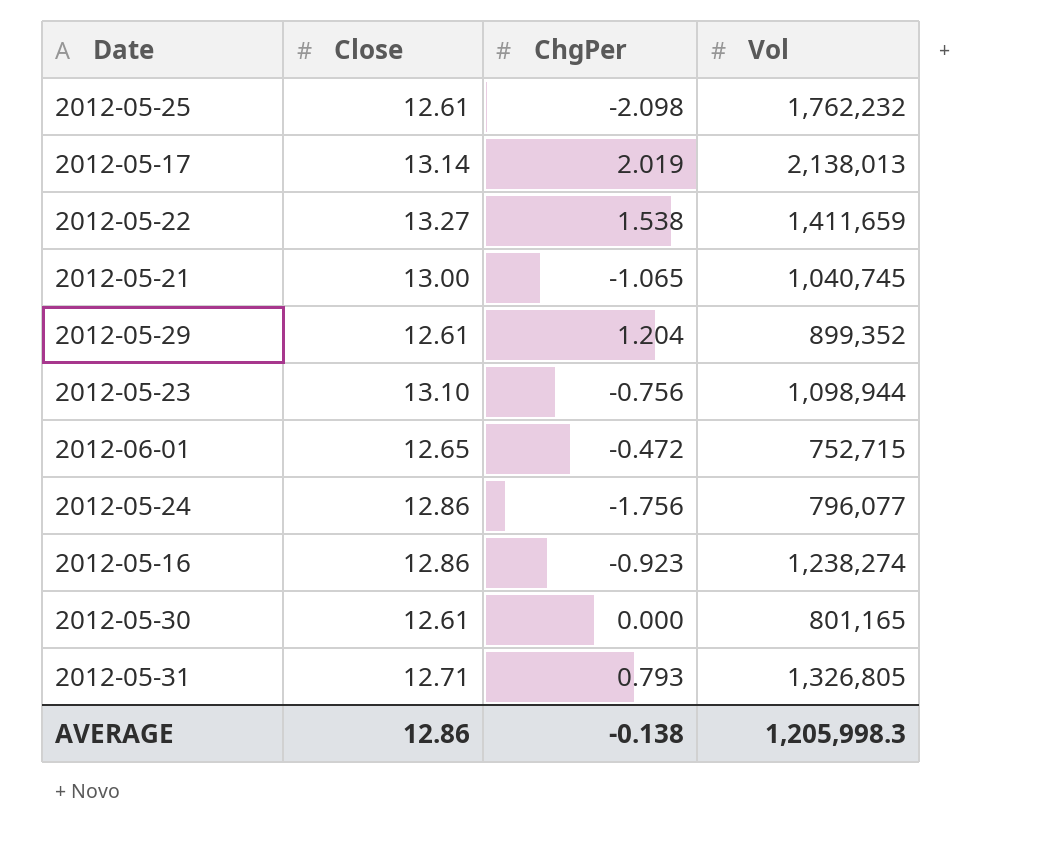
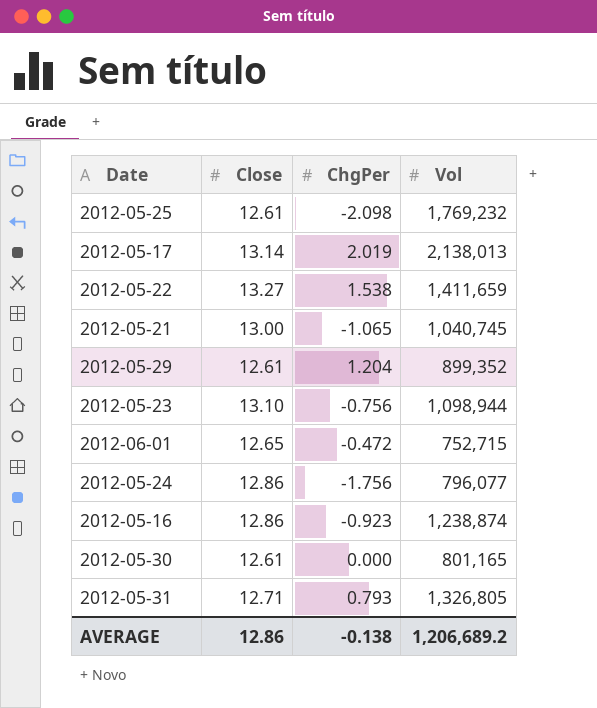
2012-05-25 | Vol: 1,762,232 -> 1,769,232
2012-05-16 | Vol: 1,238,274 -> 1,238,874
AVERAGE | Vol: 1,205,998.3 -> 1,206,689.2

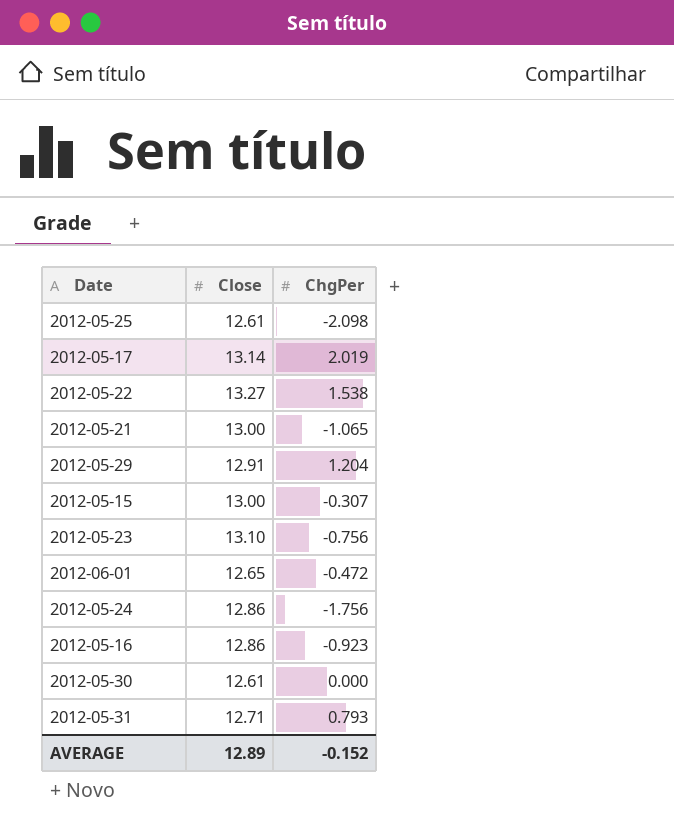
column Vol | position: 4 -> none
2012-05-29 | Close: 12.61 -> 12.91
row 2012-05-15: none -> 13.00 | -0.307
AVERAGE | Close: 12.86 -> 12.89
AVERAGE | ChgPer: -0.138 -> -0.152

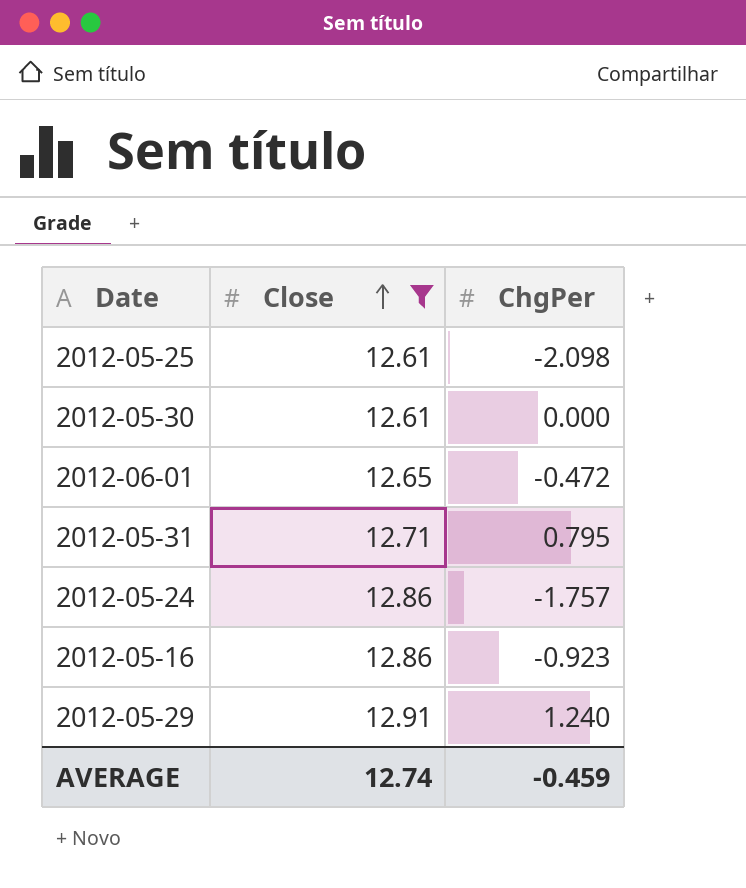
filter: none -> Close <= 12.91
row order: none -> Close ascending
2012-05-31 | ChgPer: 0.793 -> 0.795
2012-05-24 | ChgPer: -1.756 -> -1.757
2012-05-29 | ChgPer: 1.204 -> 1.240
AVERAGE | Close: 12.89 -> 12.74
AVERAGE | ChgPer: -0.152 -> -0.459

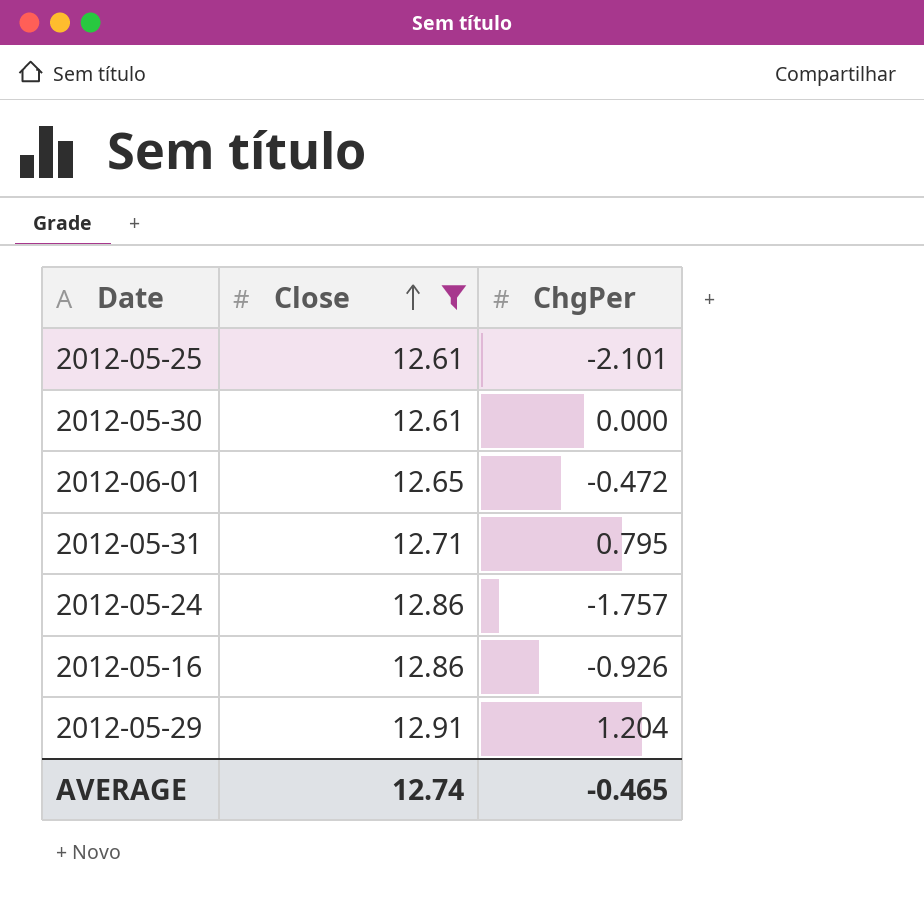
2012-05-25 | ChgPer: -2.098 -> -2.101
2012-05-16 | ChgPer: -0.923 -> -0.926
2012-05-29 | ChgPer: 1.240 -> 1.204
AVERAGE | ChgPer: -0.459 -> -0.465

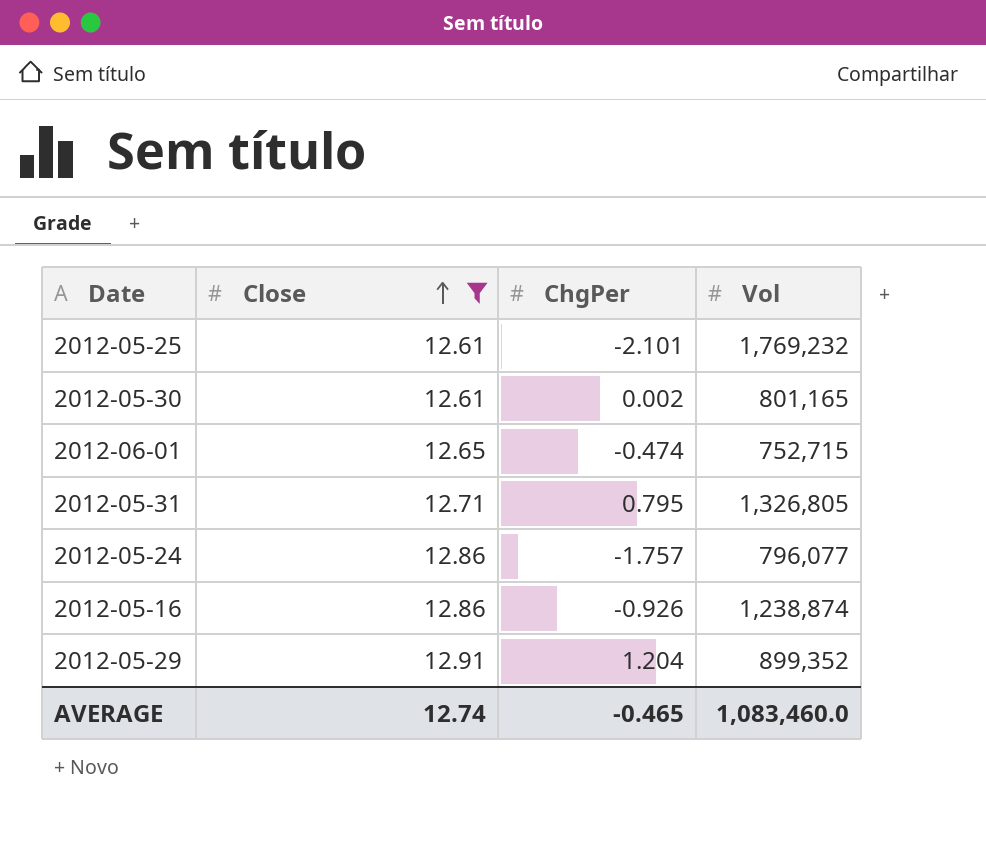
column Vol | position: none -> 4
2012-05-30 | ChgPer: 0.000 -> 0.002
2012-06-01 | ChgPer: -0.472 -> -0.474

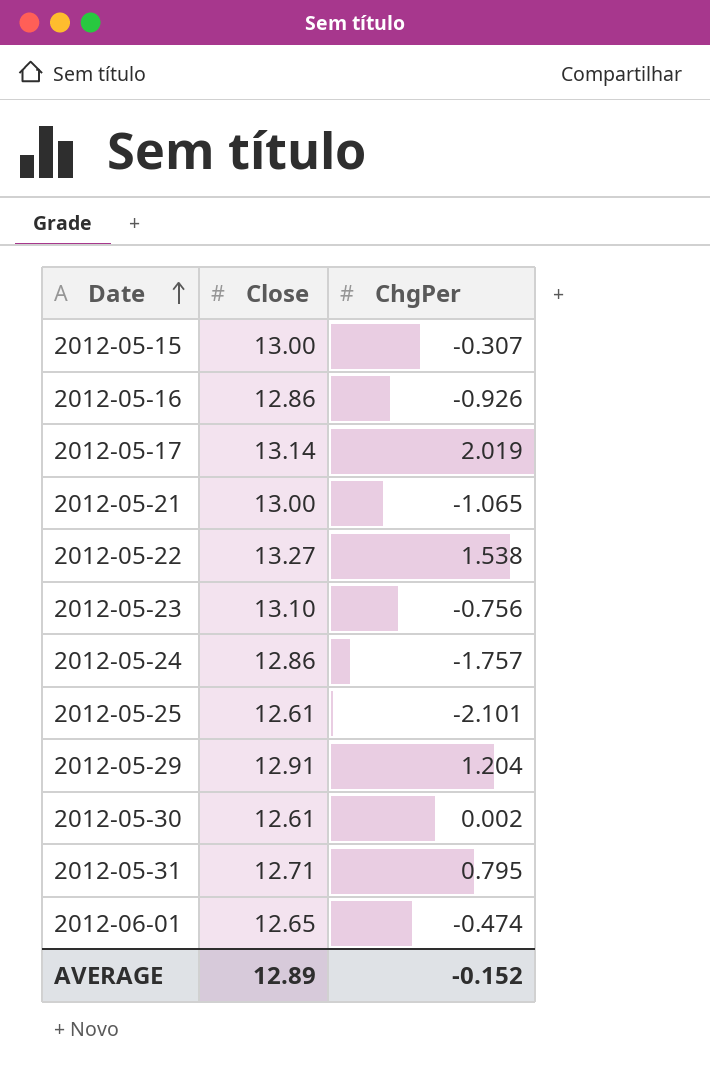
filter: Close <= 12.91 -> none
row order: Close ascending -> Date ascending
column Vol | position: 4 -> none
AVERAGE | Close: 12.74 -> 12.89
AVERAGE | ChgPer: -0.465 -> -0.152

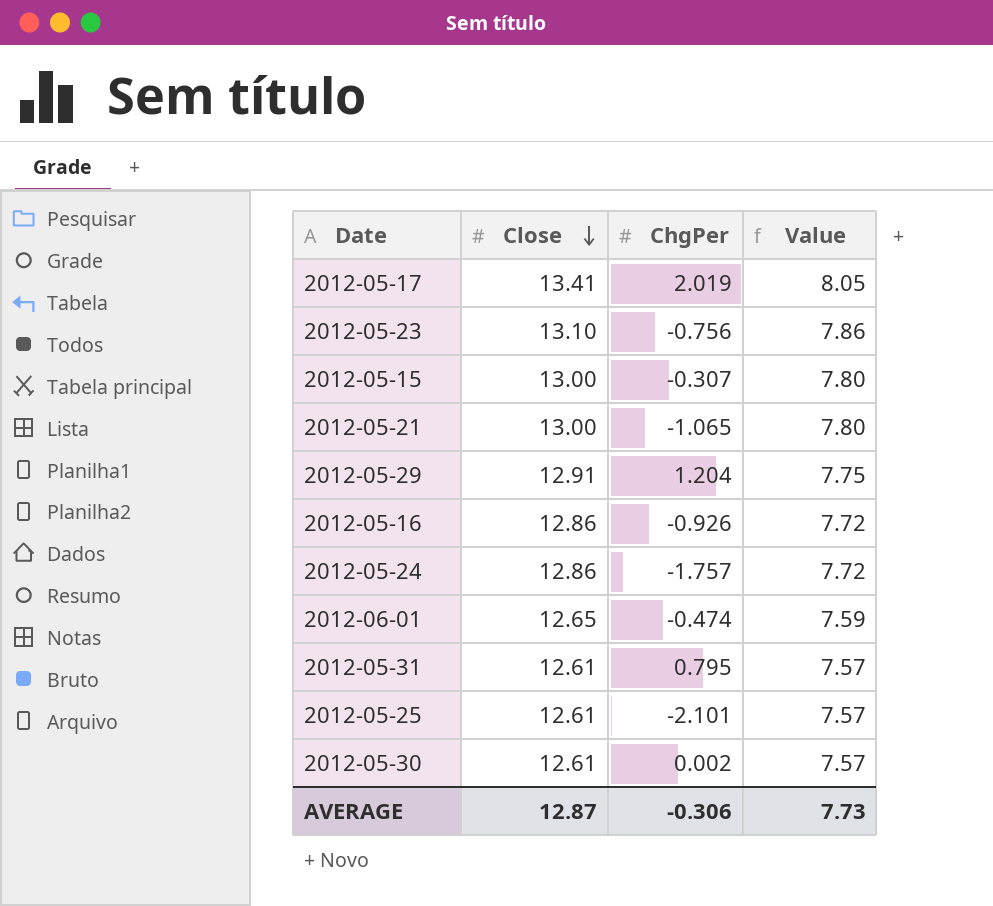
row order: Date ascending -> Close descending
column Value | formula: none -> [Close] * 0.6
row 2012-05-22: 13.27 | 1.538 -> none
2012-05-17 | Close: 13.14 -> 13.41
2012-05-31 | Close: 12.71 -> 12.61
AVERAGE | Close: 12.89 -> 12.87
AVERAGE | ChgPer: -0.152 -> -0.306

